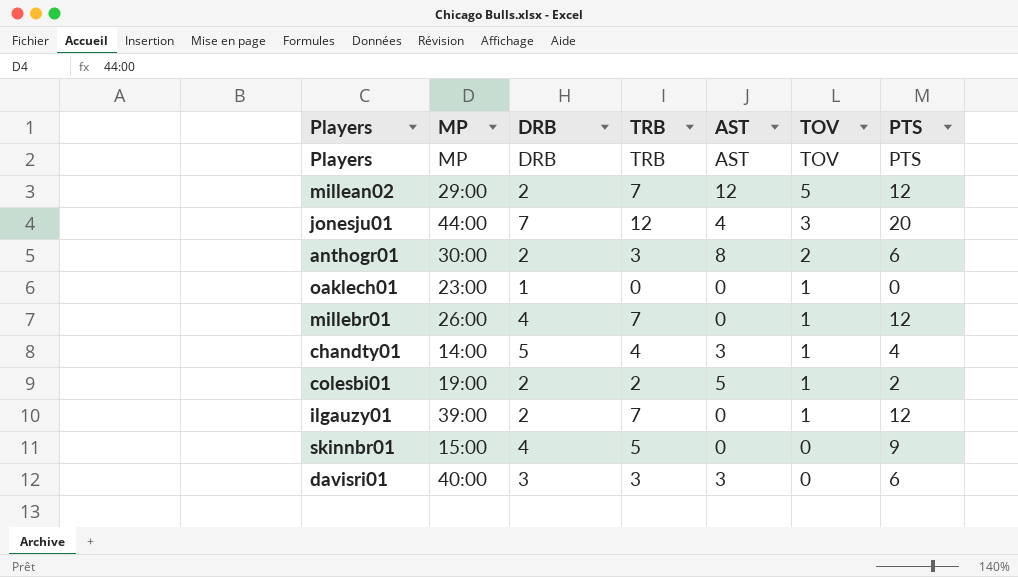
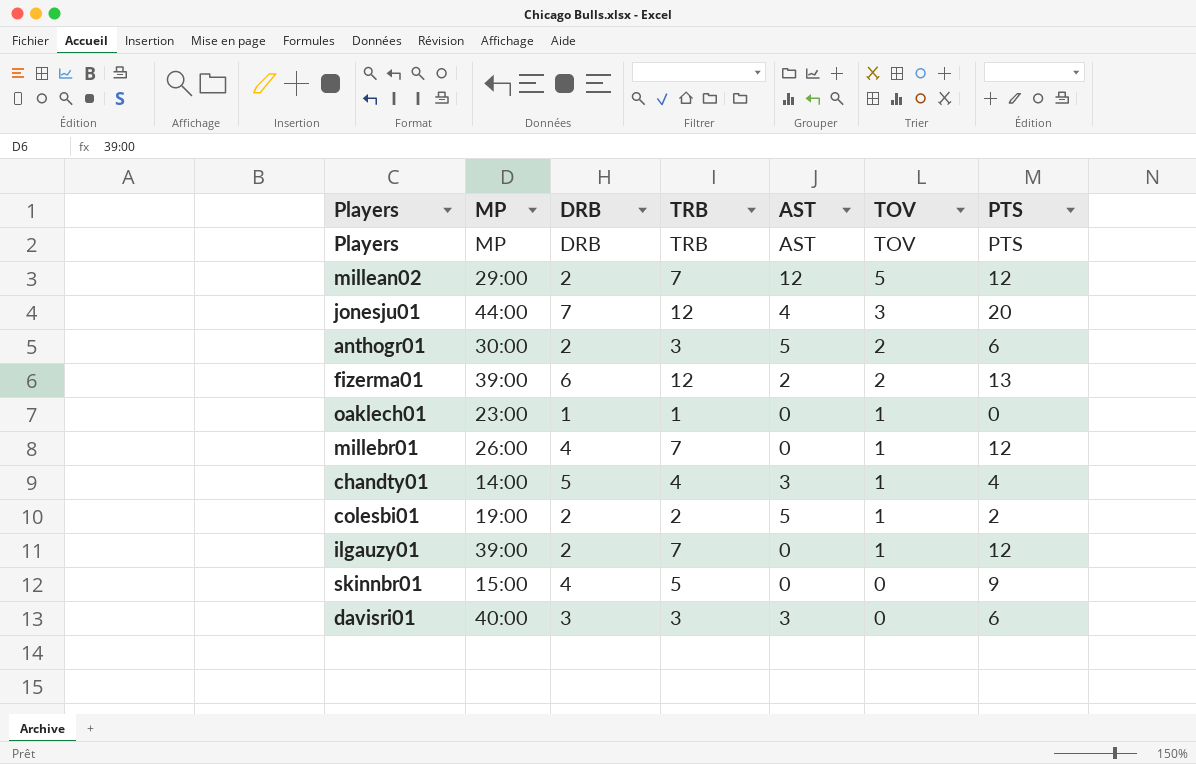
anthogr01 | AST: 8 -> 5
row fizerma01: none -> 39:00 | 6 | 12 | 2 | 2 | 13
oaklech01 | TRB: 0 -> 1

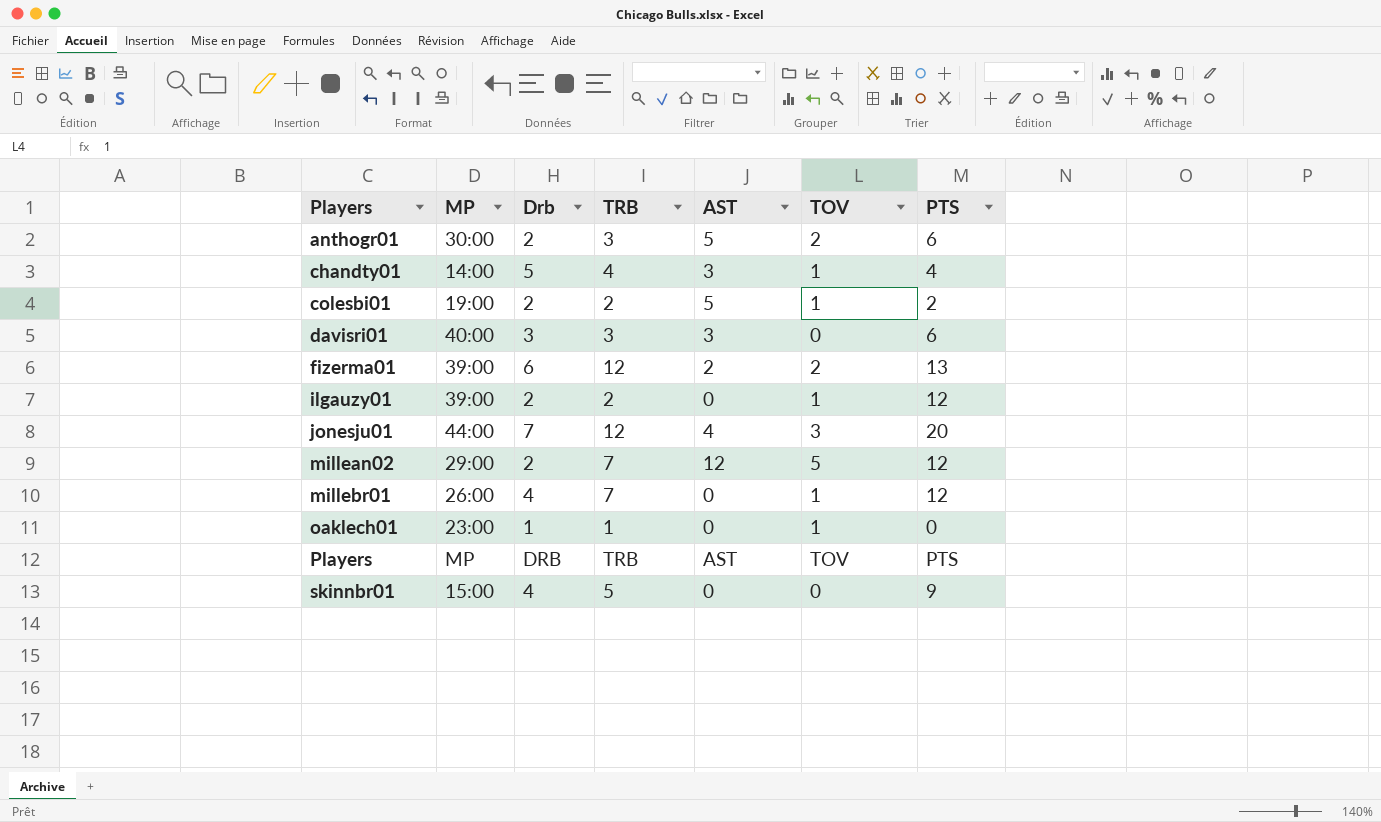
row order: TOV descending -> Players ascending
column name: DRB -> Drb
ilgauzy01 | TRB: 7 -> 2

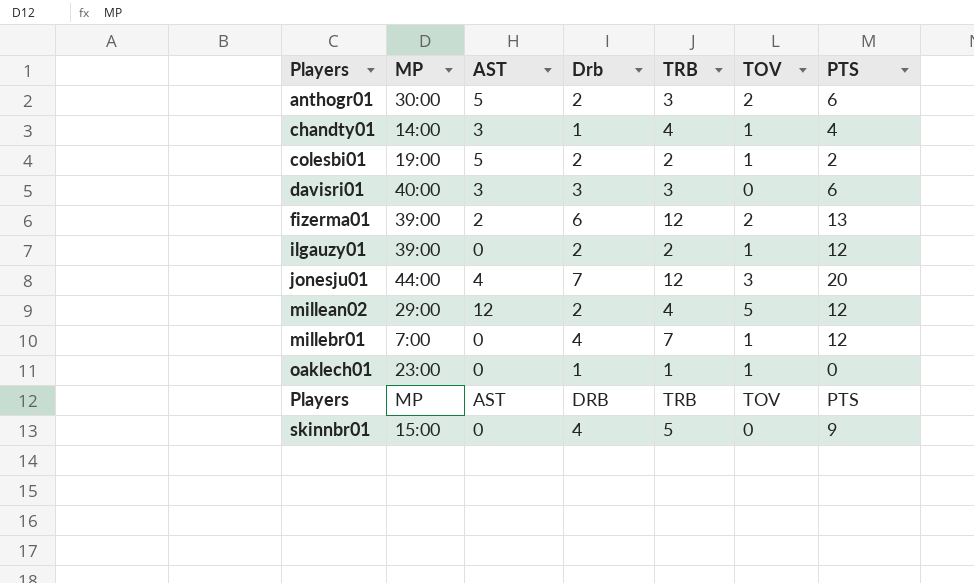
column AST | position: 5 -> 3
chandty01 | Drb: 5 -> 1
millean02 | TRB: 7 -> 4
millebr01 | MP: 26:00 -> 7:00

